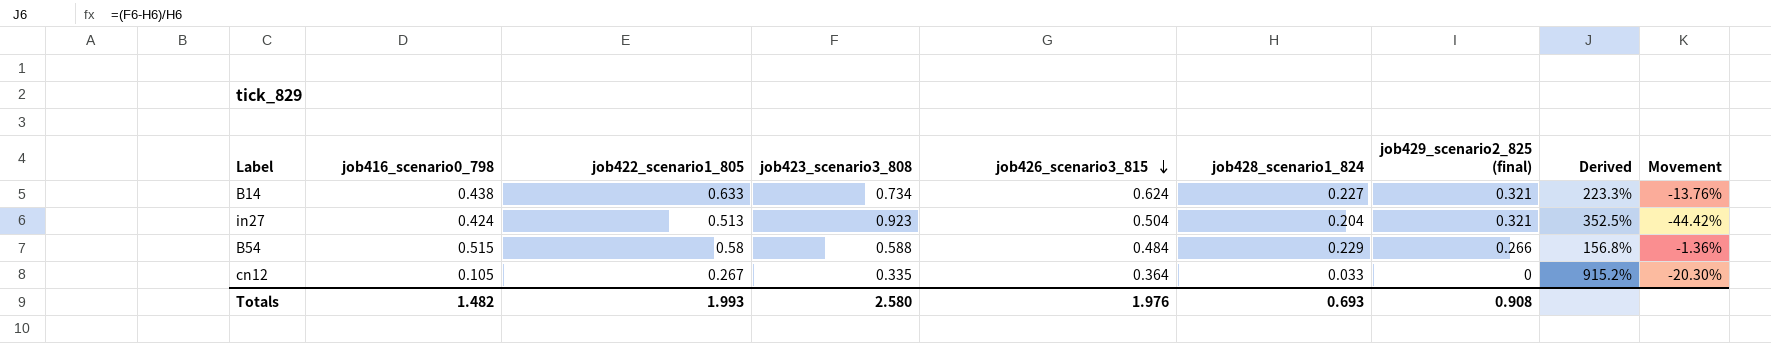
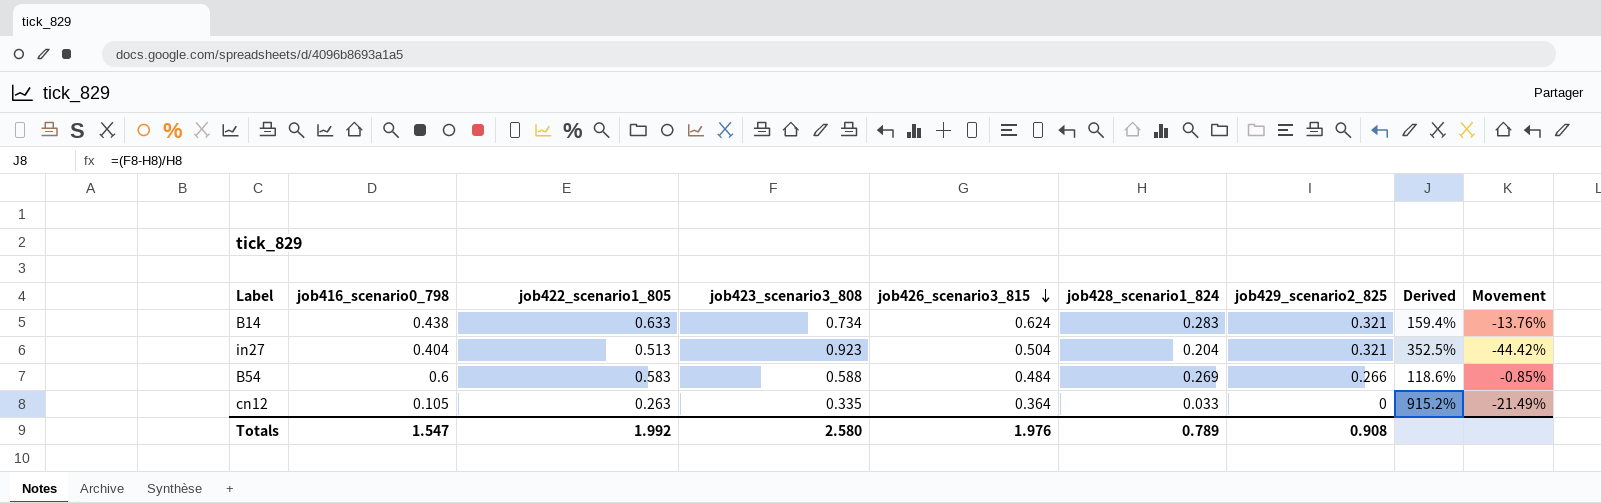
column name: job429_scenario2_825 (final) -> job429_scenario2_825
B14 | job428_scenario1_824: 0.227 -> 0.283
B14 | Derived: 223.3% -> 159.4%
in27 | job416_scenario0_798: 0.424 -> 0.404
B54 | job416_scenario0_798: 0.515 -> 0.6
B54 | job422_scenario1_805: 0.58 -> 0.583
B54 | job428_scenario1_824: 0.229 -> 0.269
B54 | Derived: 156.8% -> 118.6%
B54 | Movement: -1.36% -> -0.85%
cn12 | job422_scenario1_805: 0.267 -> 0.263
cn12 | Movement: -20.30% -> -21.49%
Totals | job416_scenario0_798: 1.482 -> 1.547
Totals | job422_scenario1_805: 1.993 -> 1.992
Totals | job428_scenario1_824: 0.693 -> 0.789

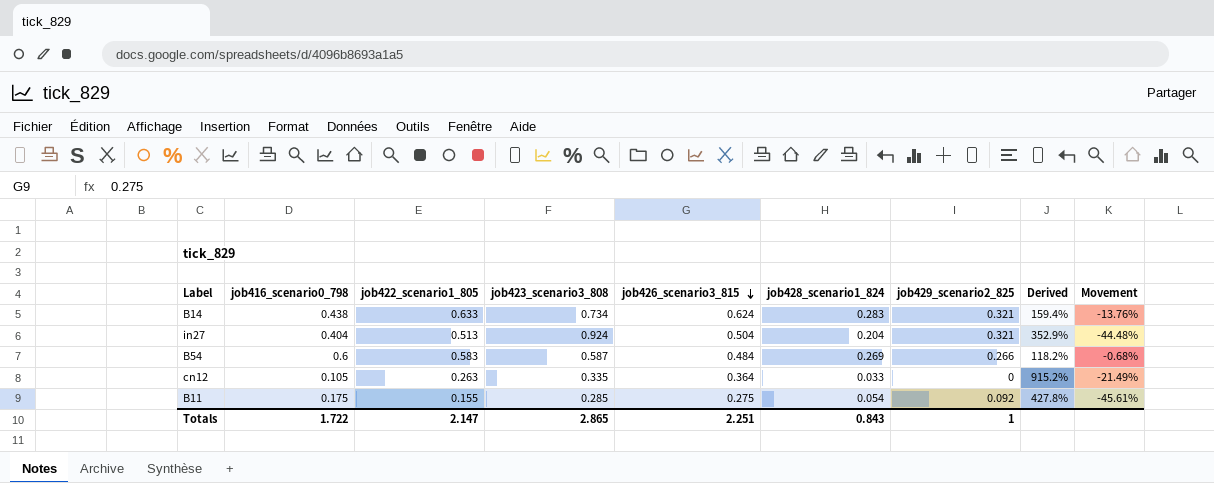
in27 | job423_scenario3_808: 0.923 -> 0.924
in27 | Derived: 352.5% -> 352.9%
in27 | Movement: -44.42% -> -44.48%
B54 | job423_scenario3_808: 0.588 -> 0.587
B54 | Derived: 118.6% -> 118.2%
B54 | Movement: -0.85% -> -0.68%
row B11: none -> 0.175 | 0.155 | 0.285 | 0.275 | 0.054 | 0.092 | 427.8% | -45.61%
Totals | job416_scenario0_798: 1.547 -> 1.722
Totals | job422_scenario1_805: 1.992 -> 2.147
Totals | job423_scenario3_808: 2.580 -> 2.865
Totals | job426_scenario3_815: 1.976 -> 2.251
Totals | job428_scenario1_824: 0.789 -> 0.843
Totals | job429_scenario2_825: 0.908 -> 1

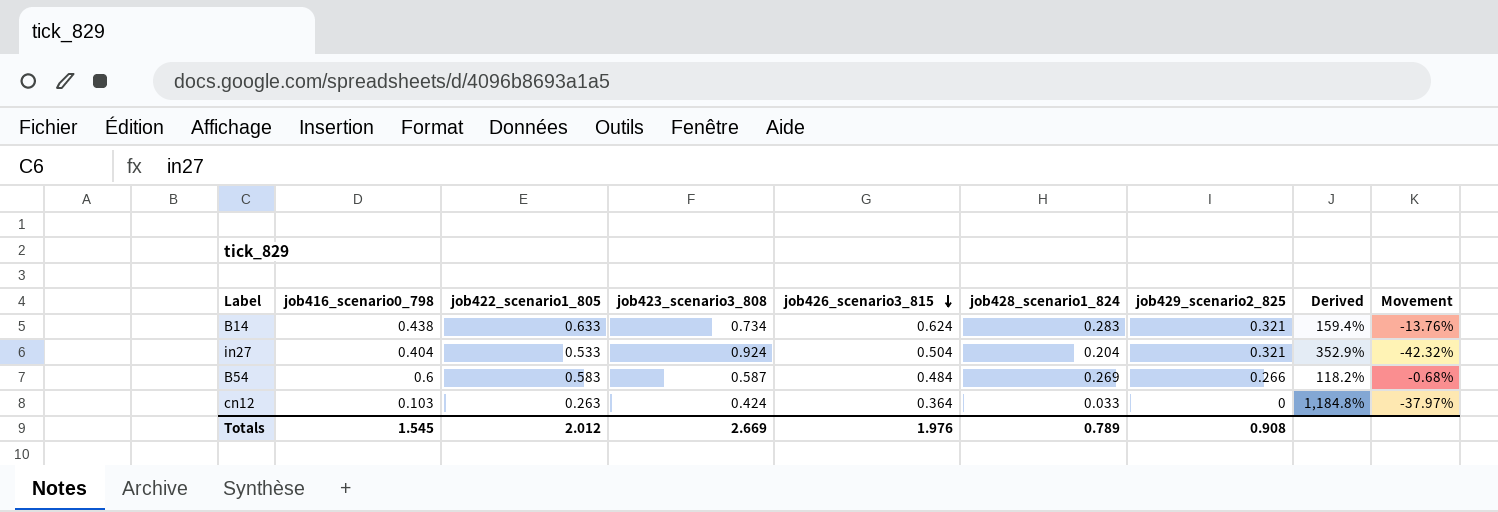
row B11: 0.175 | 0.155 | 0.285 | 0.275 | 0.054 | 0.092 | 427.8% | -45.61% -> none
in27 | job422_scenario1_805: 0.513 -> 0.533
in27 | Movement: -44.48% -> -42.32%
cn12 | job416_scenario0_798: 0.105 -> 0.103
cn12 | job423_scenario3_808: 0.335 -> 0.424
cn12 | Derived: 915.2% -> 1,184.8%
cn12 | Movement: -21.49% -> -37.97%
Totals | job416_scenario0_798: 1.722 -> 1.545
Totals | job422_scenario1_805: 2.147 -> 2.012
Totals | job423_scenario3_808: 2.865 -> 2.669
Totals | job426_scenario3_815: 2.251 -> 1.976
Totals | job428_scenario1_824: 0.843 -> 0.789
Totals | job429_scenario2_825: 1 -> 0.908

